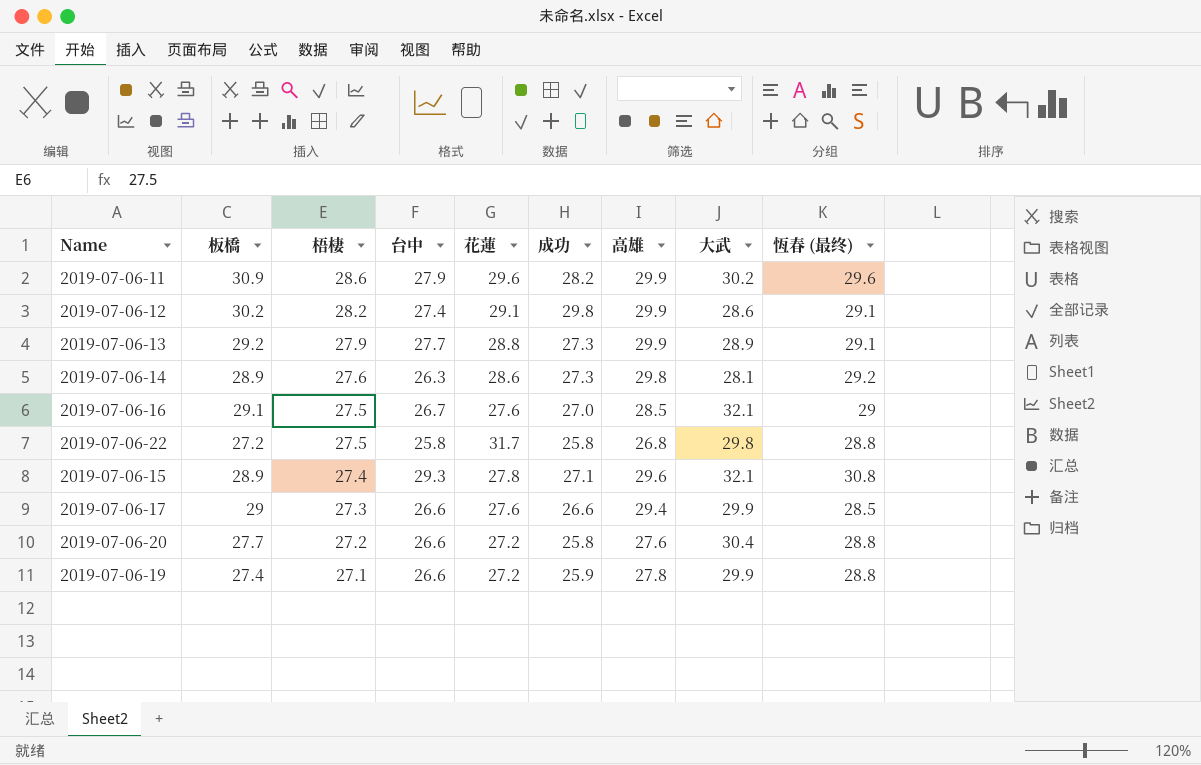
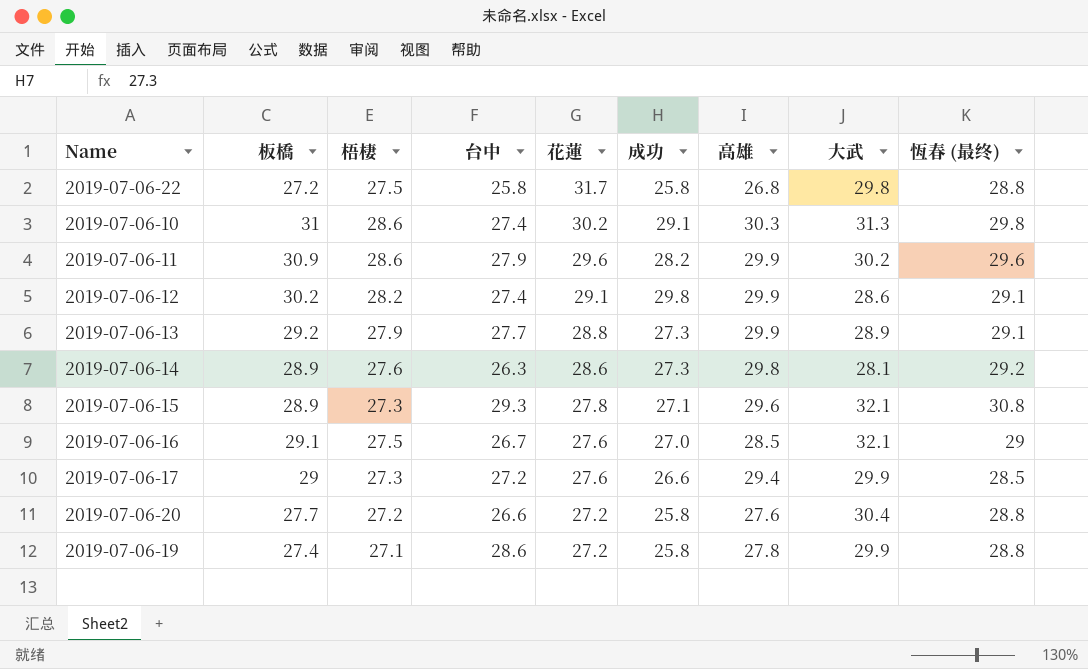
row order: 梧棲 descending -> 花蓮 descending
row 2019-07-06-10: none -> 31 | 28.6 | 27.4 | 30.2 | 29.1 | 30.3 | 31.3 | 29.8
2019-07-06-15 | 梧棲: 27.4 -> 27.3
2019-07-06-17 | 台中: 26.6 -> 27.2
2019-07-06-19 | 台中: 26.6 -> 28.6
2019-07-06-19 | 成功: 25.9 -> 25.8

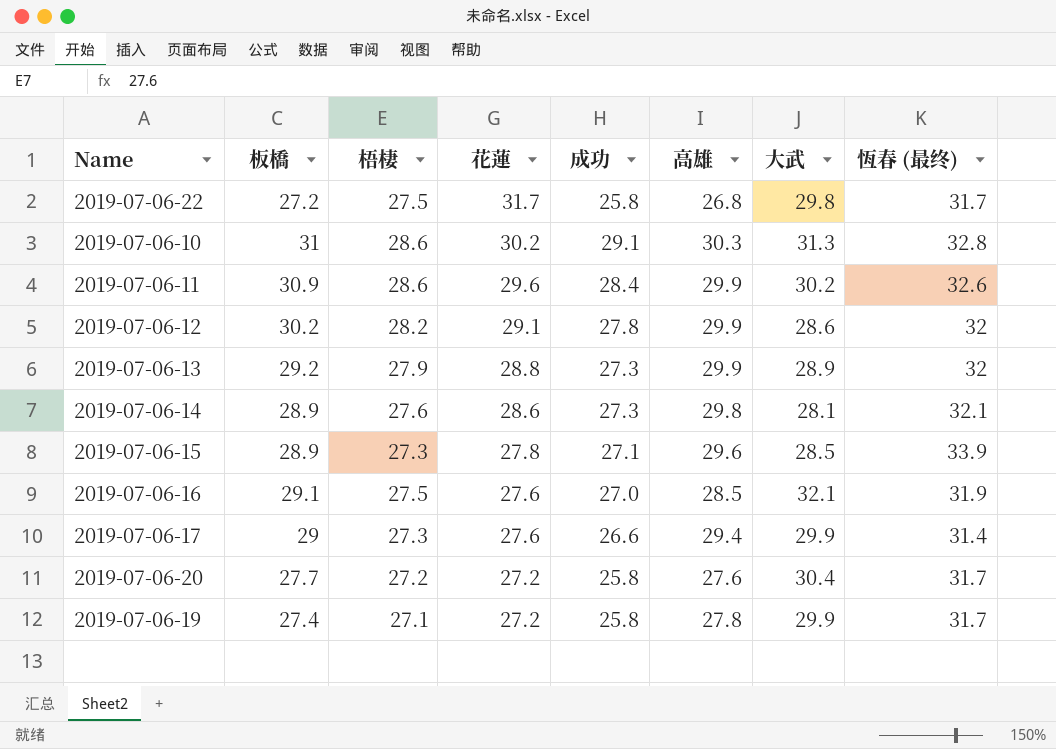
column 台中 | position: 4 -> none
2019-07-06-22 | 恆春 (最终): 28.8 -> 31.7
2019-07-06-10 | 恆春 (最终): 29.8 -> 32.8
2019-07-06-11 | 成功: 28.2 -> 28.4
2019-07-06-11 | 恆春 (最终): 29.6 -> 32.6
2019-07-06-12 | 成功: 29.8 -> 27.8
2019-07-06-12 | 恆春 (最终): 29.1 -> 32
2019-07-06-13 | 恆春 (最终): 29.1 -> 32
2019-07-06-14 | 恆春 (最终): 29.2 -> 32.1
2019-07-06-15 | 大武: 32.1 -> 28.5
2019-07-06-15 | 恆春 (最终): 30.8 -> 33.9
2019-07-06-16 | 恆春 (最终): 29 -> 31.9
2019-07-06-17 | 恆春 (最终): 28.5 -> 31.4
2019-07-06-20 | 恆春 (最终): 28.8 -> 31.7
2019-07-06-19 | 恆春 (最终): 28.8 -> 31.7

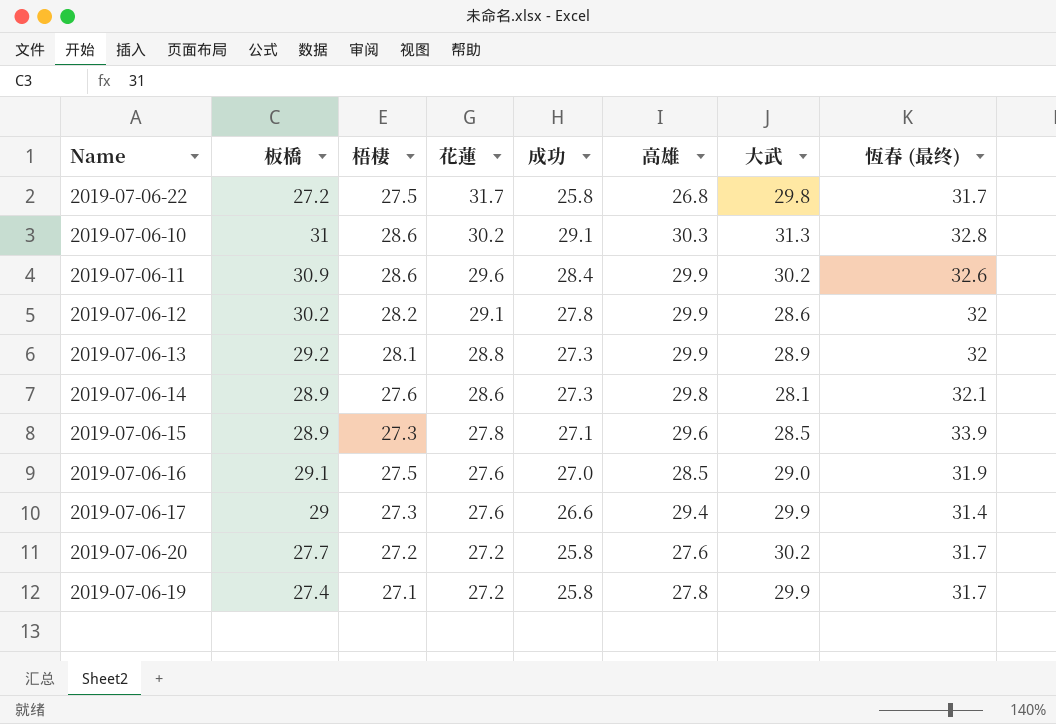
2019-07-06-13 | 梧棲: 27.9 -> 28.1
2019-07-06-16 | 大武: 32.1 -> 29.0
2019-07-06-20 | 大武: 30.4 -> 30.2

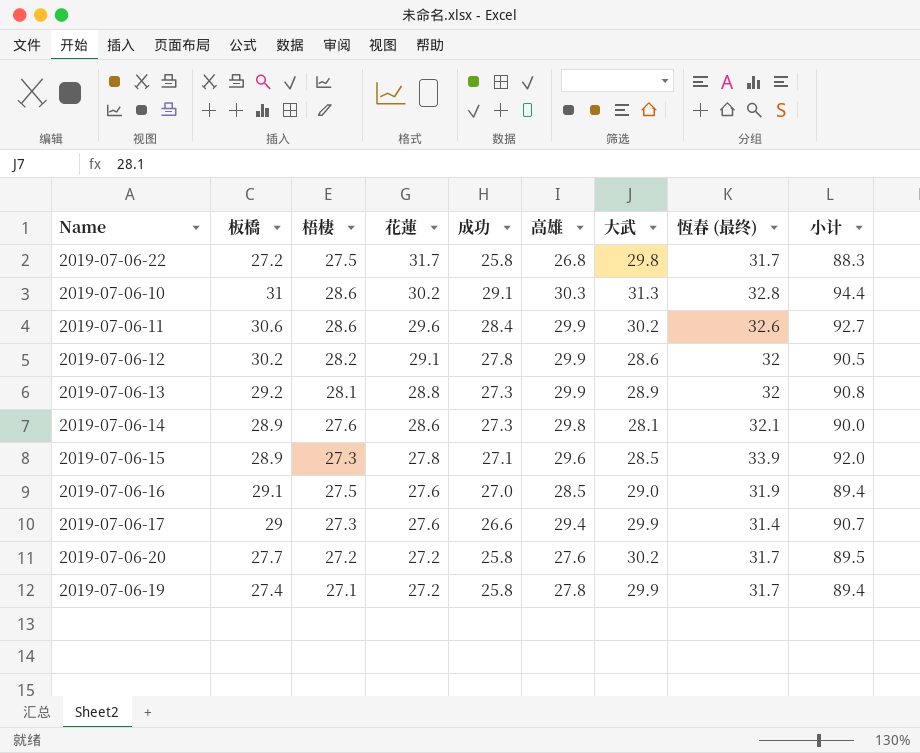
column 小计 | formula: none -> [高雄] + [大武] + [恆春 (最终)]
2019-07-06-11 | 板橋: 30.9 -> 30.6

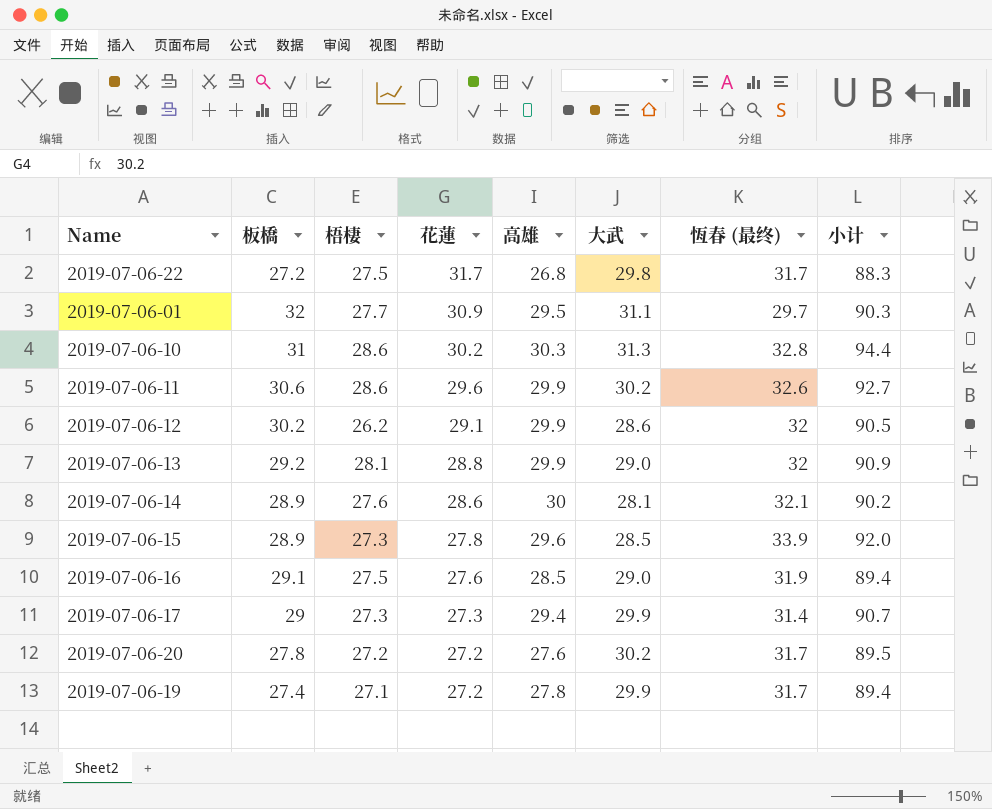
column 成功 | position: 5 -> none
row 2019-07-06-01: none -> 32 | 27.7 | 30.9 | 29.5 | 31.1 | 29.7 | 90.3
2019-07-06-12 | 梧棲: 28.2 -> 26.2
2019-07-06-13 | 大武: 28.9 -> 29.0
2019-07-06-13 | 小计: 90.8 -> 90.9
2019-07-06-14 | 高雄: 29.8 -> 30
2019-07-06-14 | 小计: 90.0 -> 90.2
2019-07-06-17 | 花蓮: 27.6 -> 27.3
2019-07-06-20 | 板橋: 27.7 -> 27.8

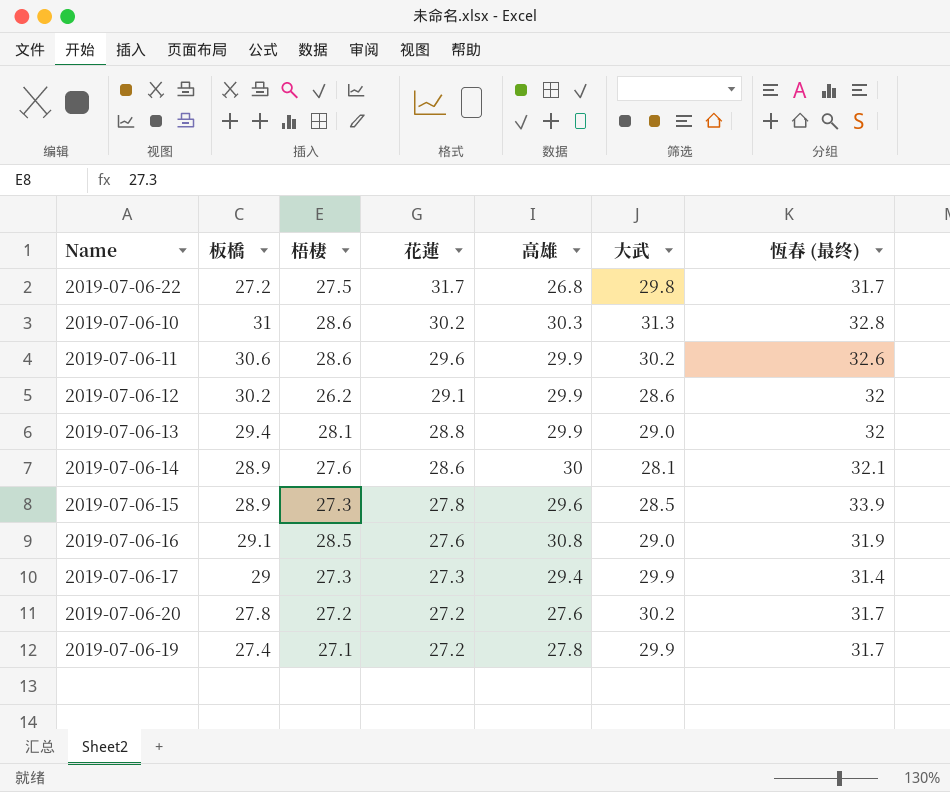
column 小计 | formula: [高雄] + [大武] + [恆春 (最终)] -> none
row 2019-07-06-01: 32 | 27.7 | 30.9 | 29.5 | 31.1 | 29.7 | 90.3 -> none
2019-07-06-13 | 板橋: 29.2 -> 29.4
2019-07-06-16 | 梧棲: 27.5 -> 28.5
2019-07-06-16 | 高雄: 28.5 -> 30.8

